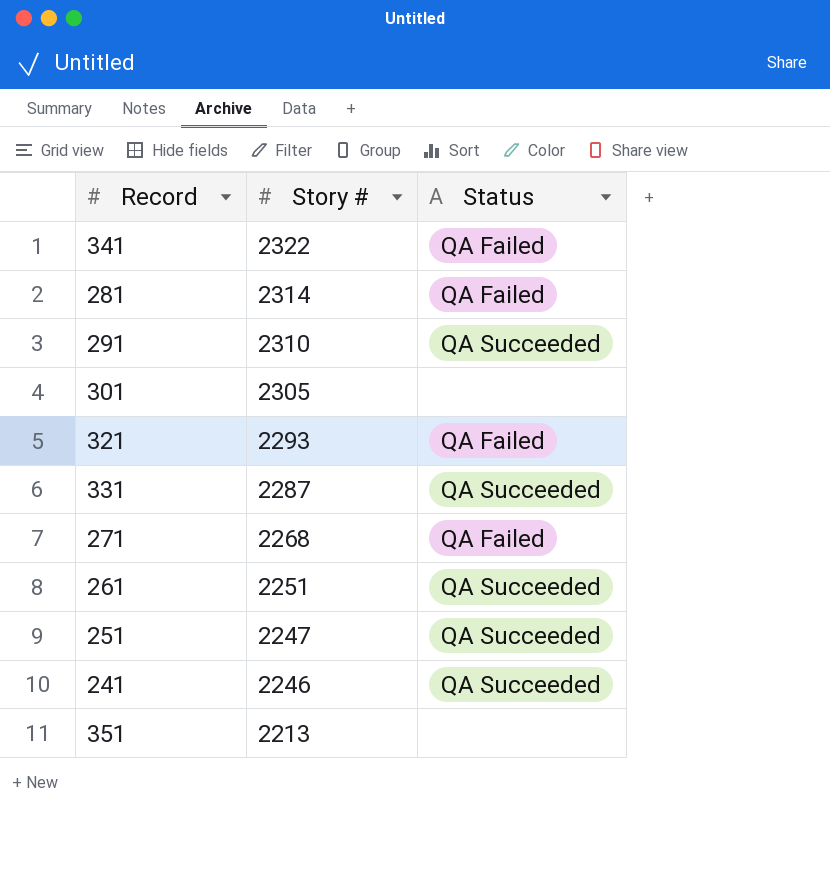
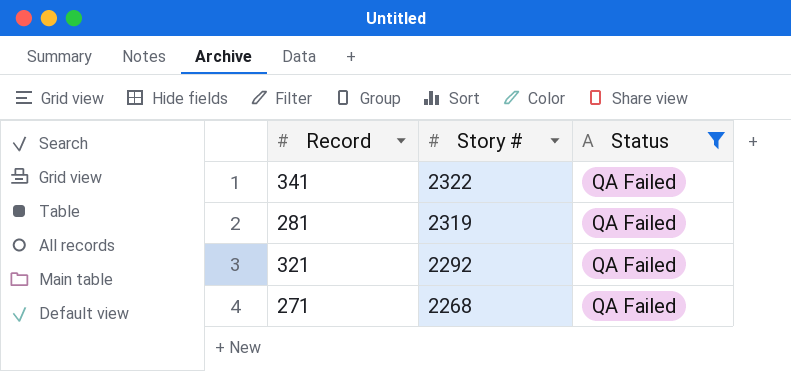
filter: none -> Status = QA Failed
281 | Story #: 2314 -> 2319
321 | Story #: 2293 -> 2292

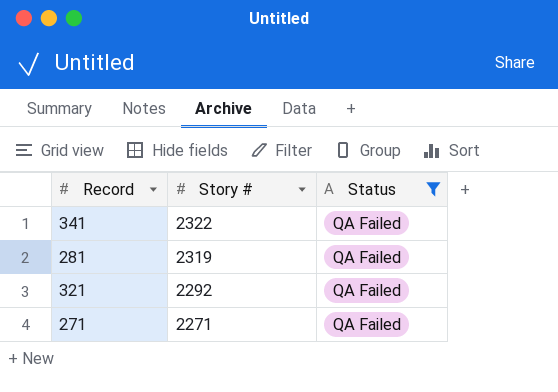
271 | Story #: 2268 -> 2271

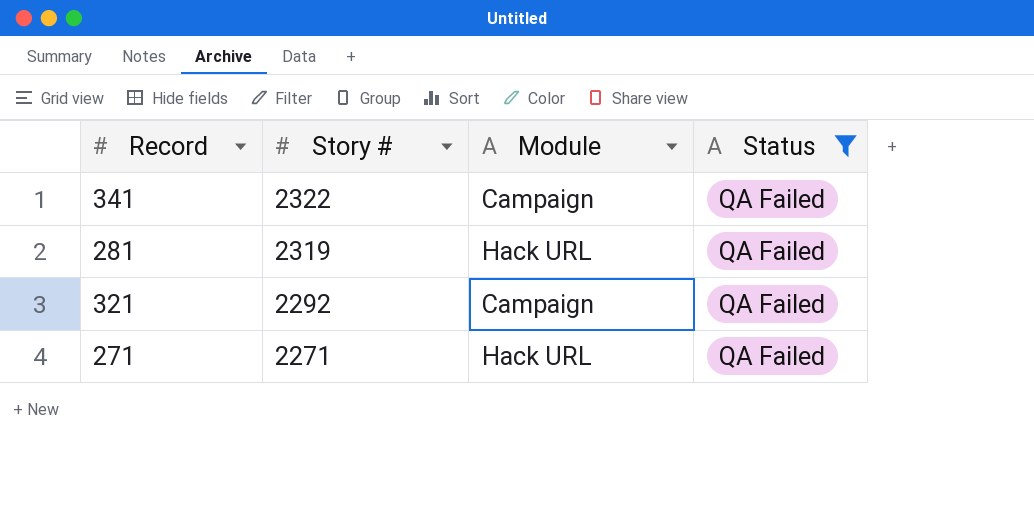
column Module | position: none -> 3

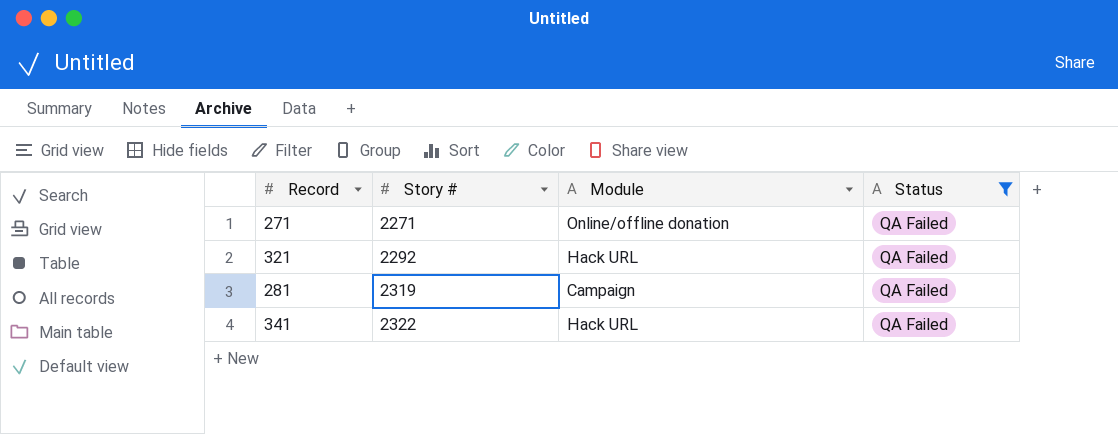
row order: Story # descending -> Story # ascending
271 | Module: Hack URL -> Online/offline donation
321 | Module: Campaign -> Hack URL
281 | Module: Hack URL -> Campaign
341 | Module: Campaign -> Hack URL

